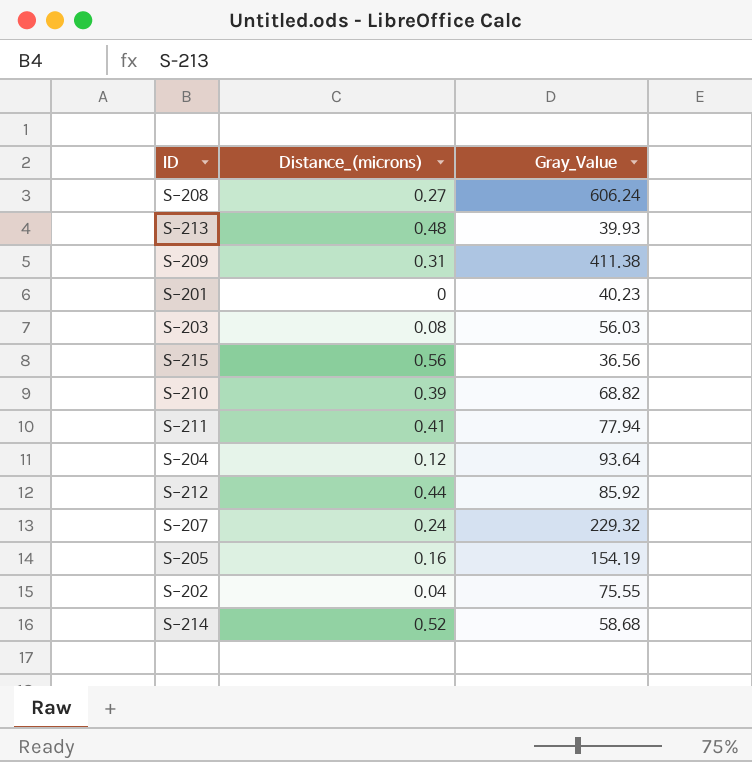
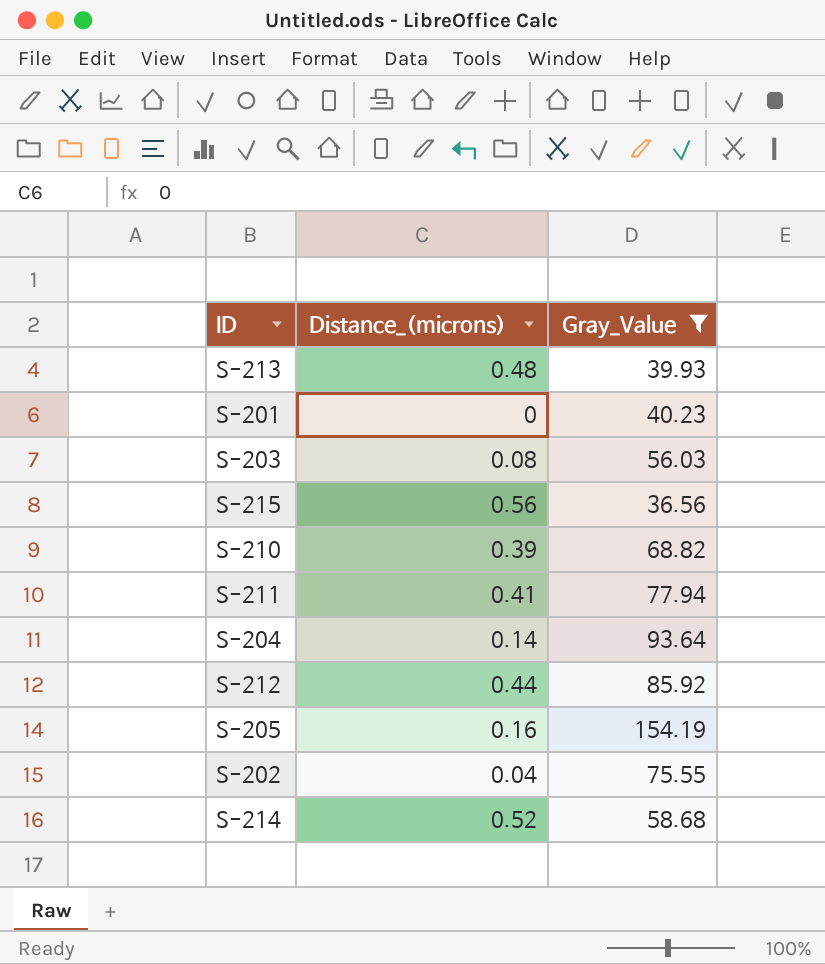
filter: none -> Gray_Value <= 154.19
S-204 | Distance_(microns): 0.12 -> 0.14

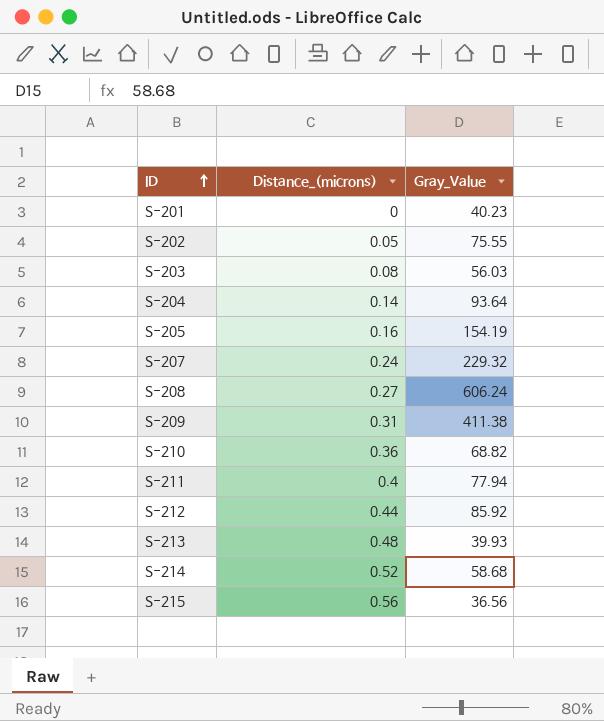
filter: Gray_Value <= 154.19 -> none
row order: none -> ID ascending
S-202 | Distance_(microns): 0.04 -> 0.05
S-210 | Distance_(microns): 0.39 -> 0.36
S-211 | Distance_(microns): 0.41 -> 0.4

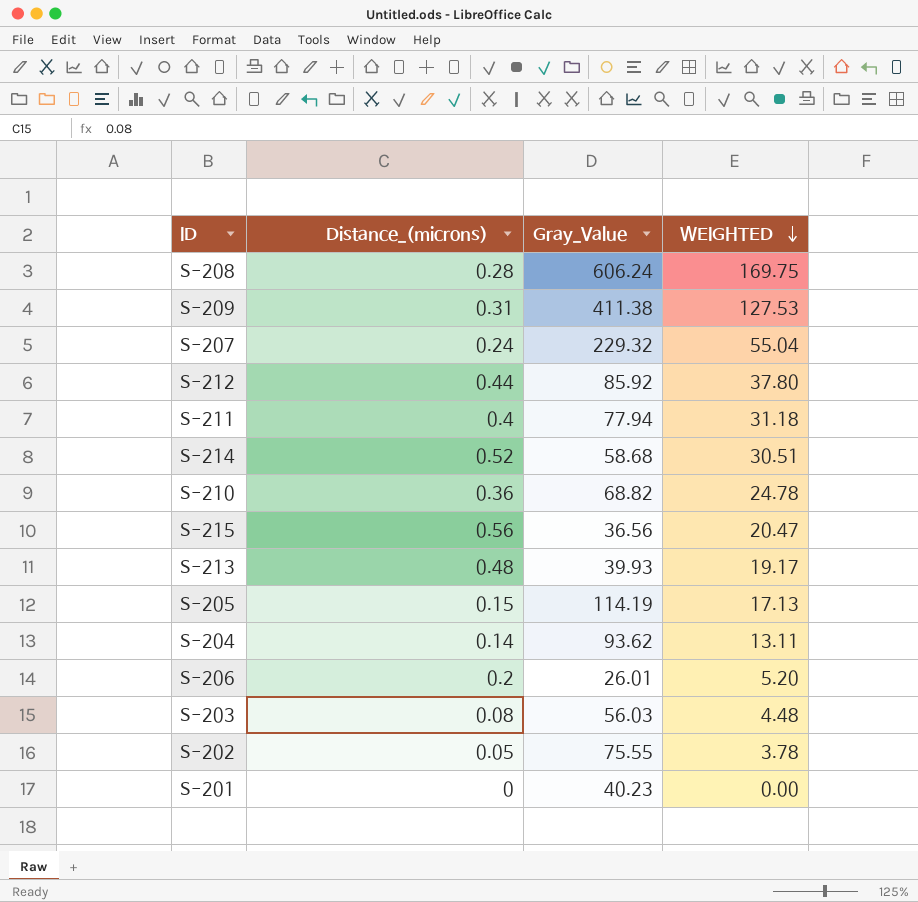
row order: ID ascending -> WEIGHTED descending
column WEIGHTED | formula: none -> [Distance_(microns)] * [Gray_Value]
S-208 | Distance_(microns): 0.27 -> 0.28
S-205 | Distance_(microns): 0.16 -> 0.15
S-205 | Gray_Value: 154.19 -> 114.19
S-204 | Gray_Value: 93.64 -> 93.62
row S-206: none -> 0.2 | 26.01 | 5.20

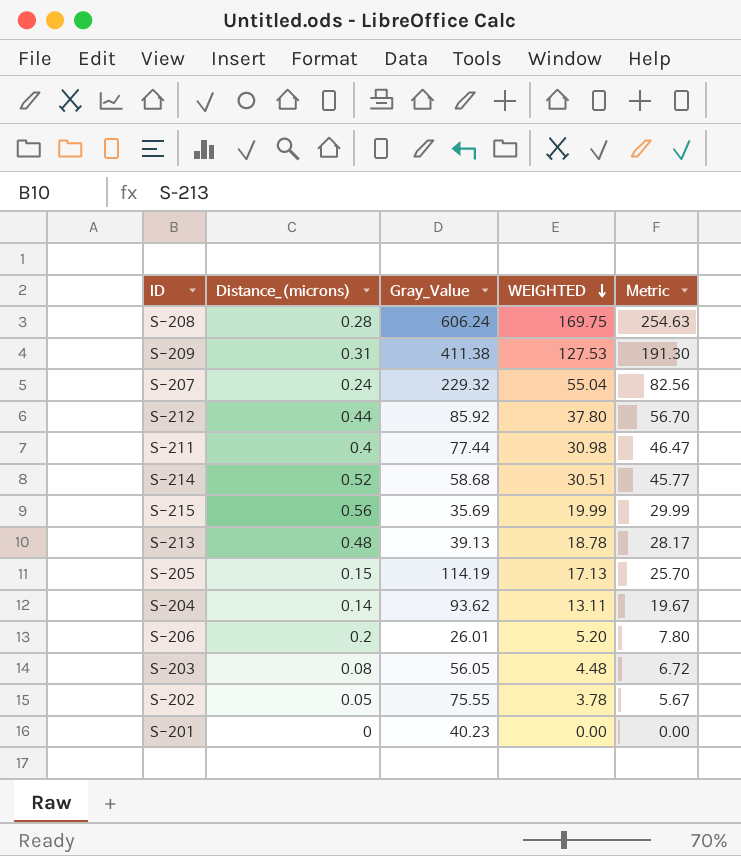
column Metric | formula: none -> [WEIGHTED] * 1.5
row S-210: 0.36 | 68.82 | 24.78 -> none
S-211 | Gray_Value: 77.94 -> 77.44
S-211 | WEIGHTED: 31.18 -> 30.98
S-215 | Gray_Value: 36.56 -> 35.69
S-215 | WEIGHTED: 20.47 -> 19.99
S-213 | Gray_Value: 39.93 -> 39.13
S-213 | WEIGHTED: 19.17 -> 18.78
S-203 | Gray_Value: 56.03 -> 56.05

